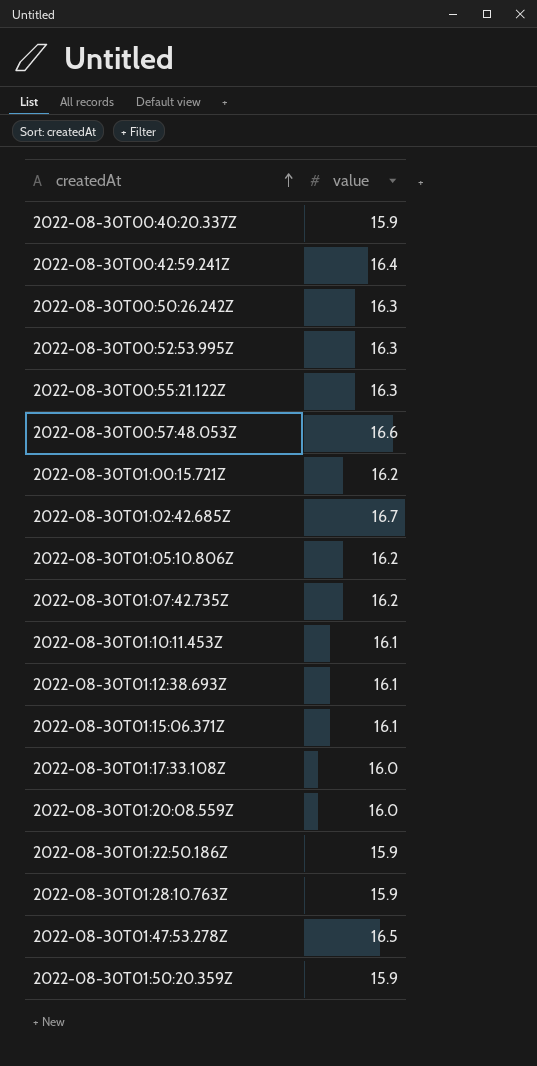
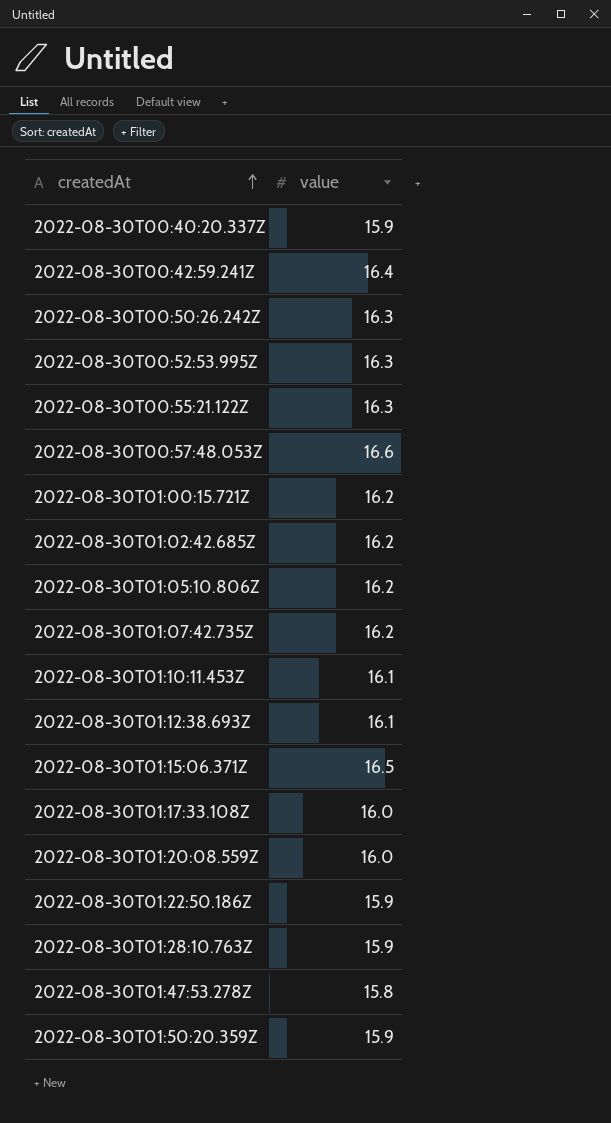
2022-08-30T01:02:42.685Z | value: 16.7 -> 16.2
2022-08-30T01:15:06.371Z | value: 16.1 -> 16.5
2022-08-30T01:47:53.278Z | value: 16.5 -> 15.8

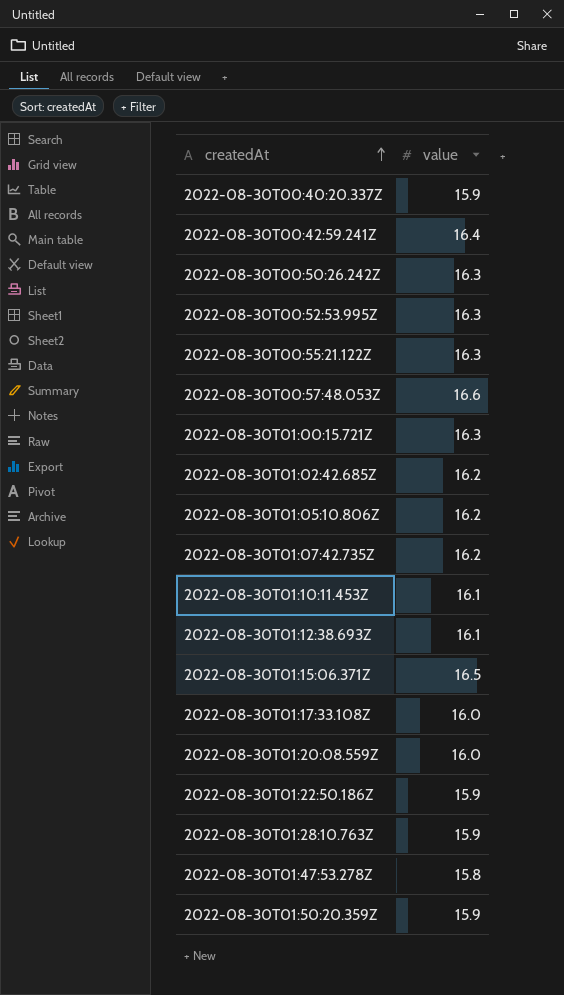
2022-08-30T01:00:15.721Z | value: 16.2 -> 16.3

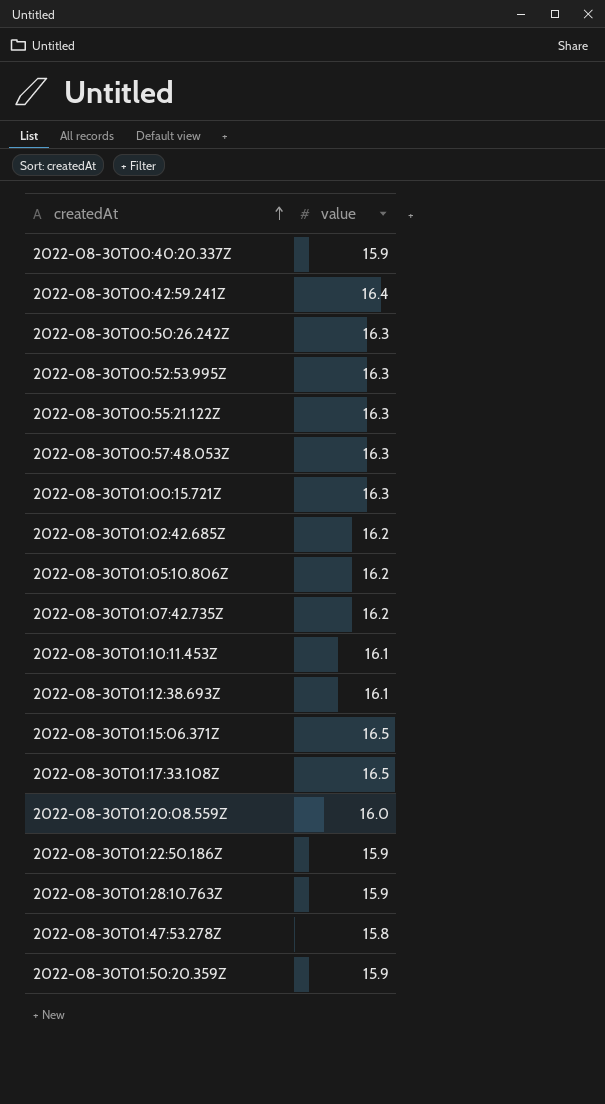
2022-08-30T00:57:48.053Z | value: 16.6 -> 16.3
2022-08-30T01:17:33.108Z | value: 16.0 -> 16.5

